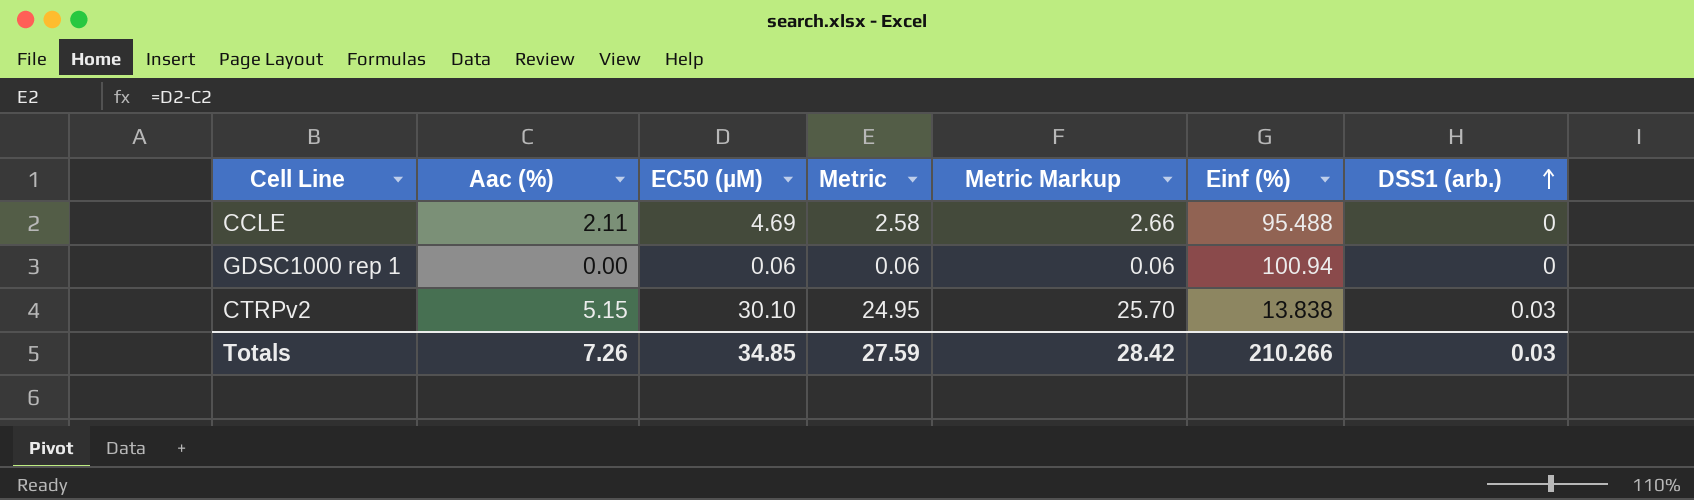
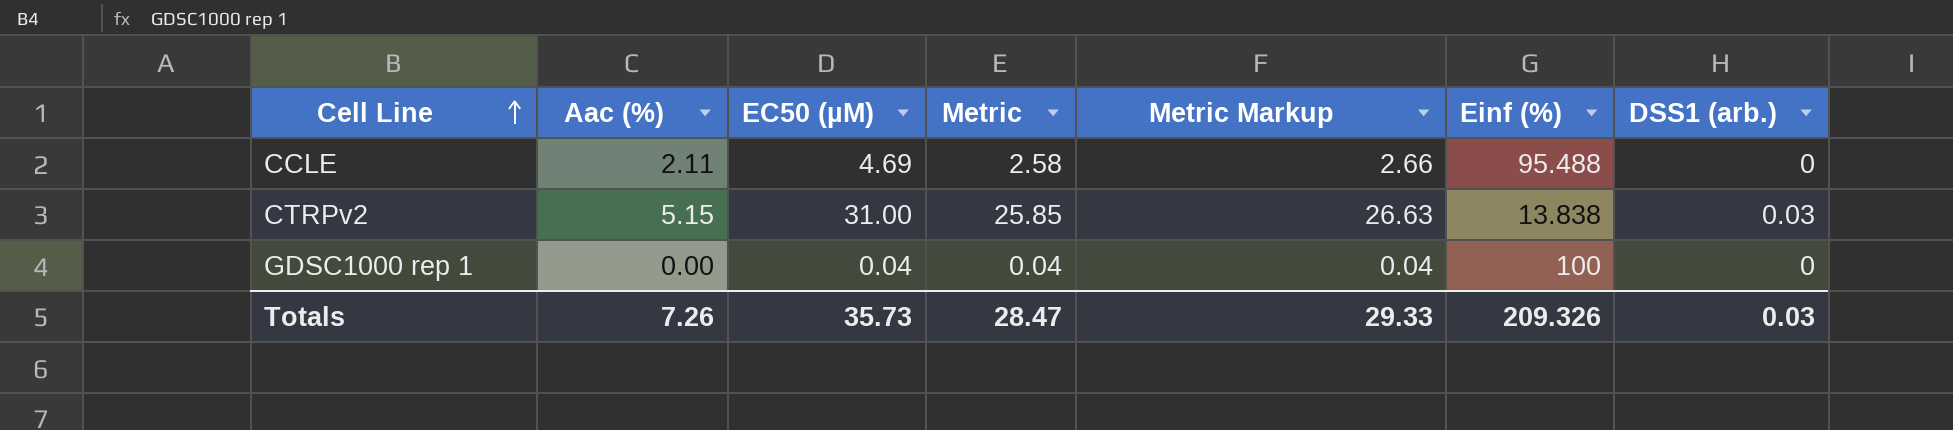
row order: DSS1 (arb.) ascending -> Cell Line ascending
CTRPv2 | EC50 (µM): 30.10 -> 31.00
CTRPv2 | Metric: 24.95 -> 25.85
CTRPv2 | Metric Markup: 25.70 -> 26.63
GDSC1000 rep 1 | EC50 (µM): 0.06 -> 0.04
GDSC1000 rep 1 | Metric: 0.06 -> 0.04
GDSC1000 rep 1 | Metric Markup: 0.06 -> 0.04
GDSC1000 rep 1 | Einf (%): 100.94 -> 100
Totals | EC50 (µM): 34.85 -> 35.73
Totals | Metric: 27.59 -> 28.47
Totals | Metric Markup: 28.42 -> 29.33
Totals | Einf (%): 210.266 -> 209.326

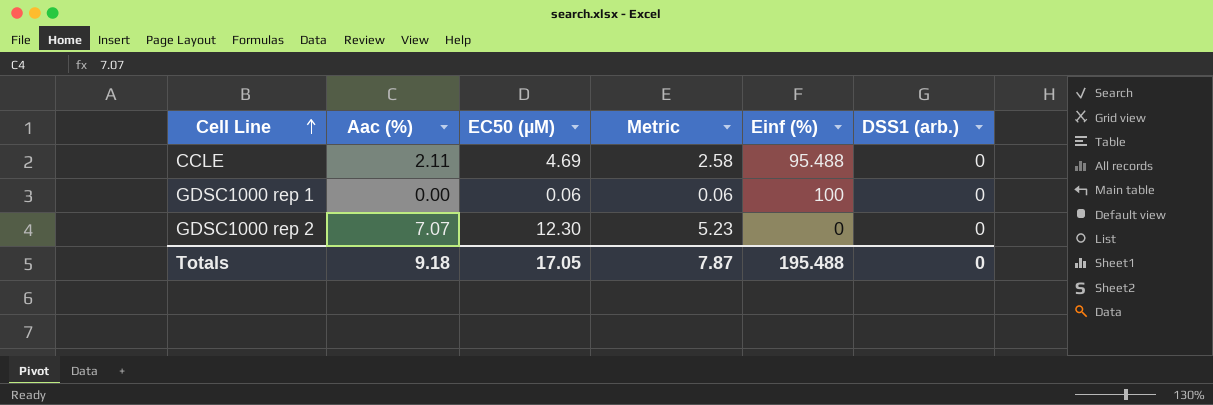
column Metric Markup | formula: [Metric] * 1.03 -> none
row CTRPv2: 5.15 | 31.00 | 25.85 | 26.63 | 13.838 | 0.03 -> none
GDSC1000 rep 1 | EC50 (µM): 0.04 -> 0.06
GDSC1000 rep 1 | Metric: 0.04 -> 0.06
row GDSC1000 rep 2: none -> 7.07 | 12.30 | 5.23 | 0 | 0
Totals | Aac (%): 7.26 -> 9.18
Totals | EC50 (µM): 35.73 -> 17.05
Totals | Metric: 28.47 -> 7.87
Totals | Einf (%): 209.326 -> 195.488
Totals | DSS1 (arb.): 0.03 -> 0

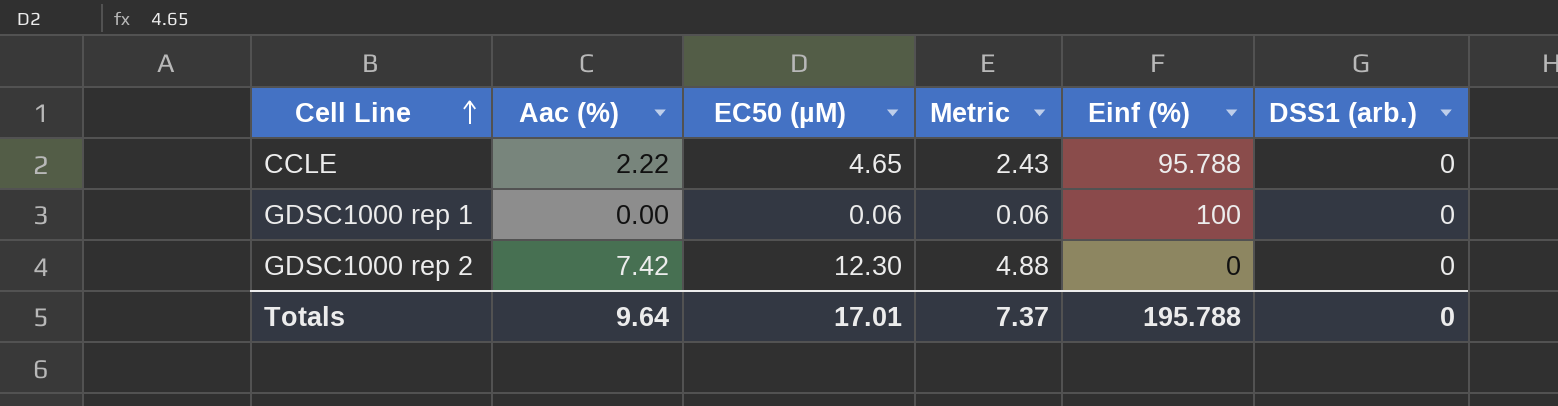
CCLE | Aac (%): 2.11 -> 2.22
CCLE | EC50 (µM): 4.69 -> 4.65
CCLE | Metric: 2.58 -> 2.43
CCLE | Einf (%): 95.488 -> 95.788
GDSC1000 rep 2 | Aac (%): 7.07 -> 7.42
GDSC1000 rep 2 | Metric: 5.23 -> 4.88
Totals | Aac (%): 9.18 -> 9.64
Totals | EC50 (µM): 17.05 -> 17.01
Totals | Metric: 7.87 -> 7.37
Totals | Einf (%): 195.488 -> 195.788

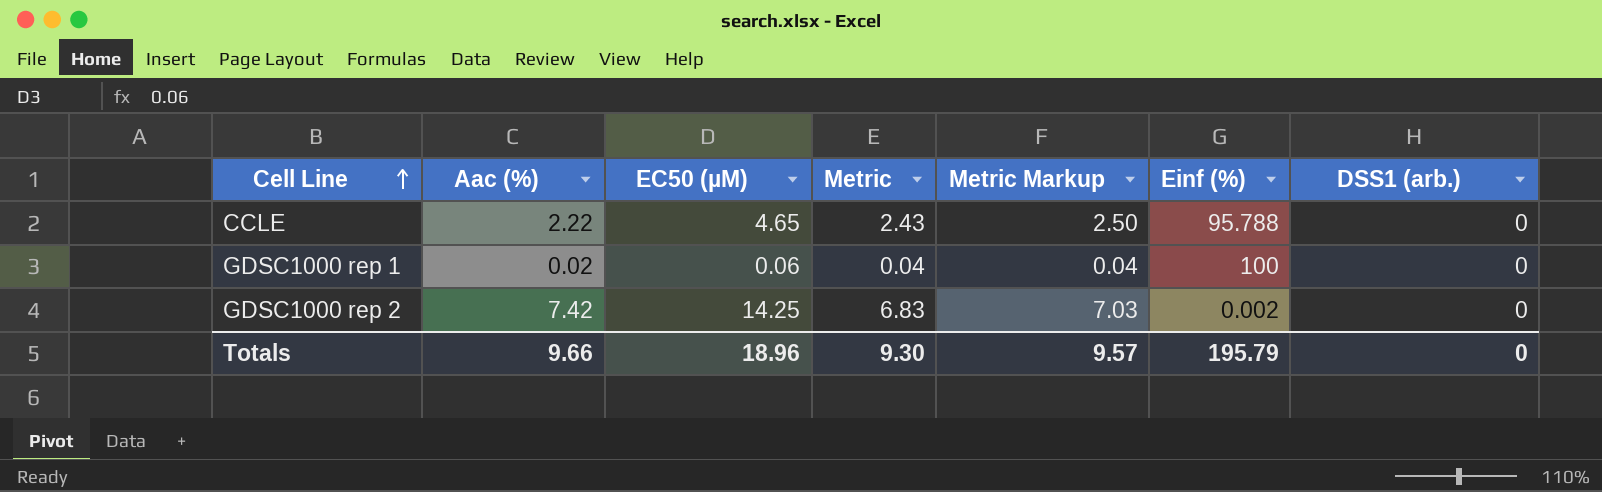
column Metric Markup | formula: none -> [Metric] * 1.03
GDSC1000 rep 1 | Aac (%): 0.00 -> 0.02
GDSC1000 rep 1 | Metric: 0.06 -> 0.04
GDSC1000 rep 2 | EC50 (µM): 12.30 -> 14.25
GDSC1000 rep 2 | Metric: 4.88 -> 6.83
GDSC1000 rep 2 | Einf (%): 0 -> 0.002
Totals | Aac (%): 9.64 -> 9.66
Totals | EC50 (µM): 17.01 -> 18.96
Totals | Metric: 7.37 -> 9.30
Totals | Einf (%): 195.788 -> 195.79

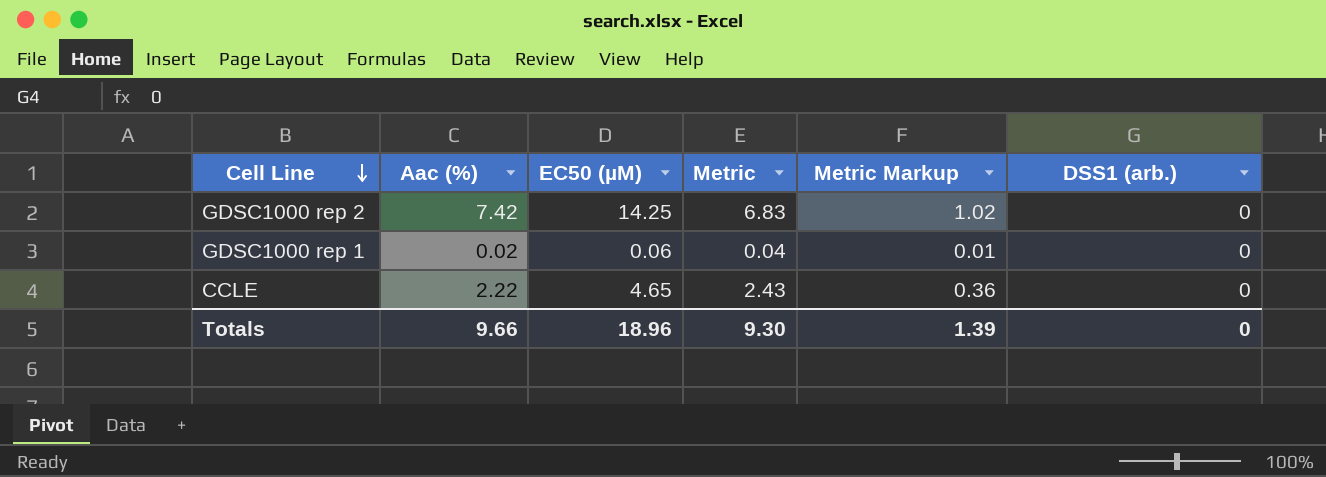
row order: Cell Line ascending -> Cell Line descending
column Einf (%) | position: 6 -> none
column Metric Markup | formula: [Metric] * 1.03 -> [Metric] * 0.15
Totals | Metric Markup: 9.57 -> 1.39

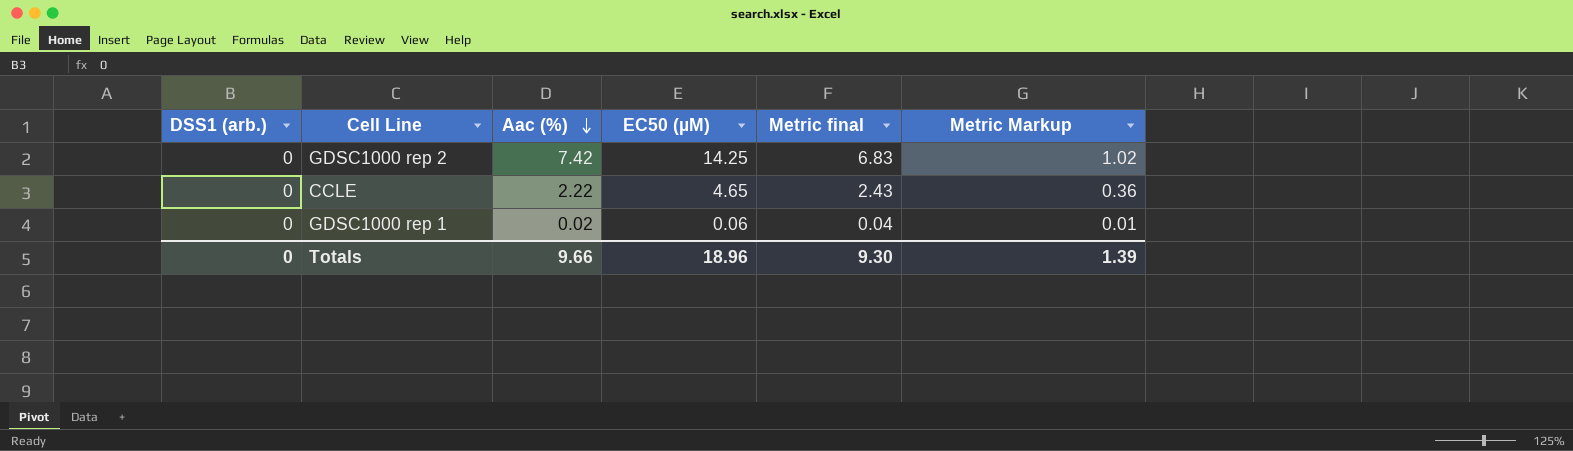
row order: Cell Line descending -> Aac (%) descending
column DSS1 (arb.) | position: 6 -> 1
column name: Metric -> Metric final

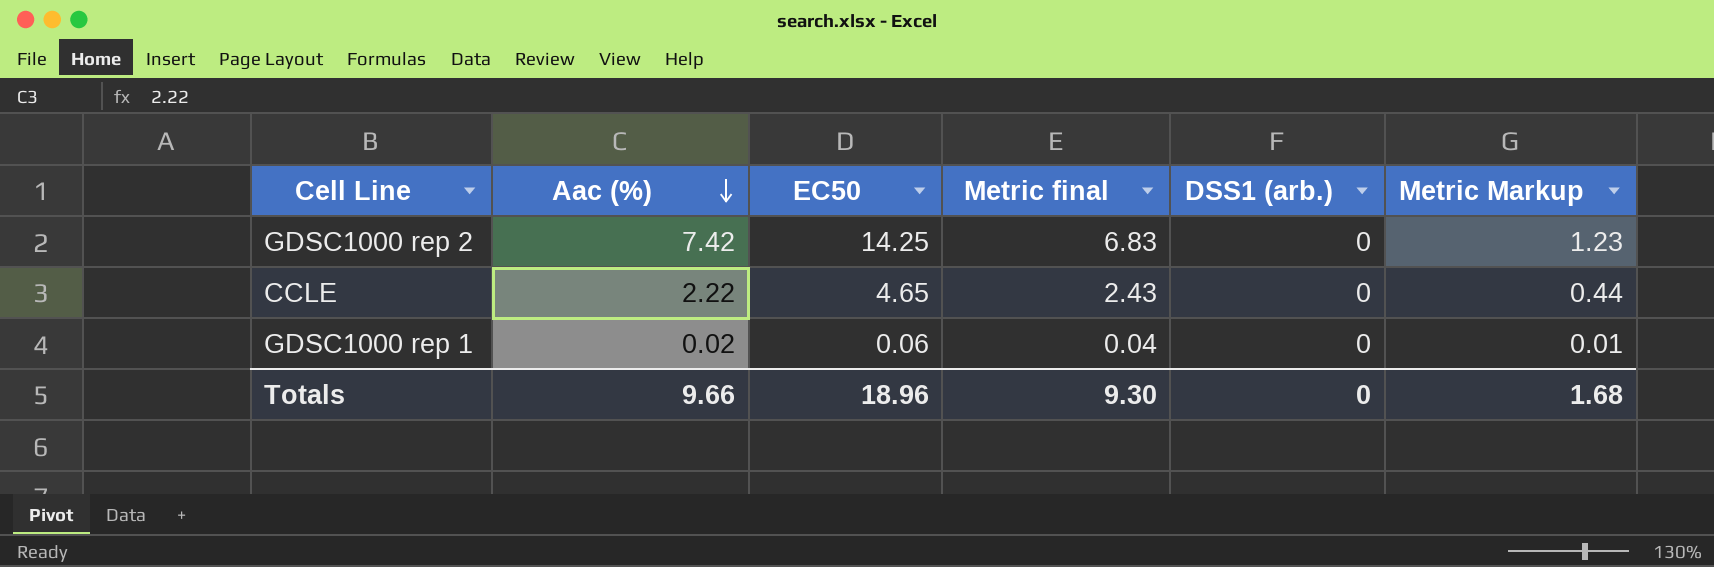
column name: EC50 (µM) -> EC50
column DSS1 (arb.) | position: 1 -> 5
column Metric Markup | formula: [Metric final] * 0.15 -> [Metric final] * 0.18
Totals | Metric Markup: 1.39 -> 1.68

